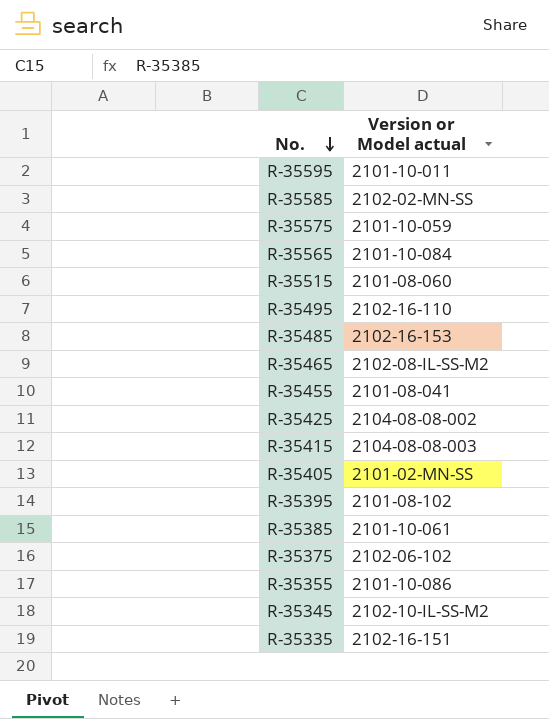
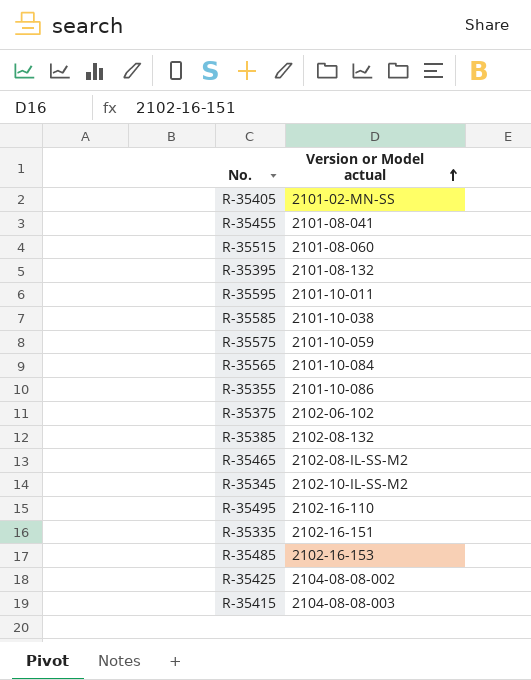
row order: No. descending -> Version or Model actual ascending
R-35395 | Version or Model actual: 2101-08-102 -> 2101-08-132
R-35585 | Version or Model actual: 2102-02-MN-SS -> 2101-10-038
R-35385 | Version or Model actual: 2101-10-061 -> 2102-08-132

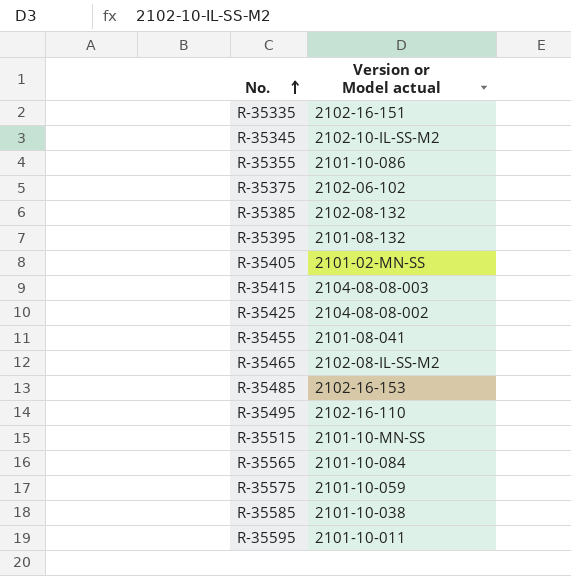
row order: Version or Model actual ascending -> No. ascending
R-35515 | Version or Model actual: 2101-08-060 -> 2101-10-MN-SS

